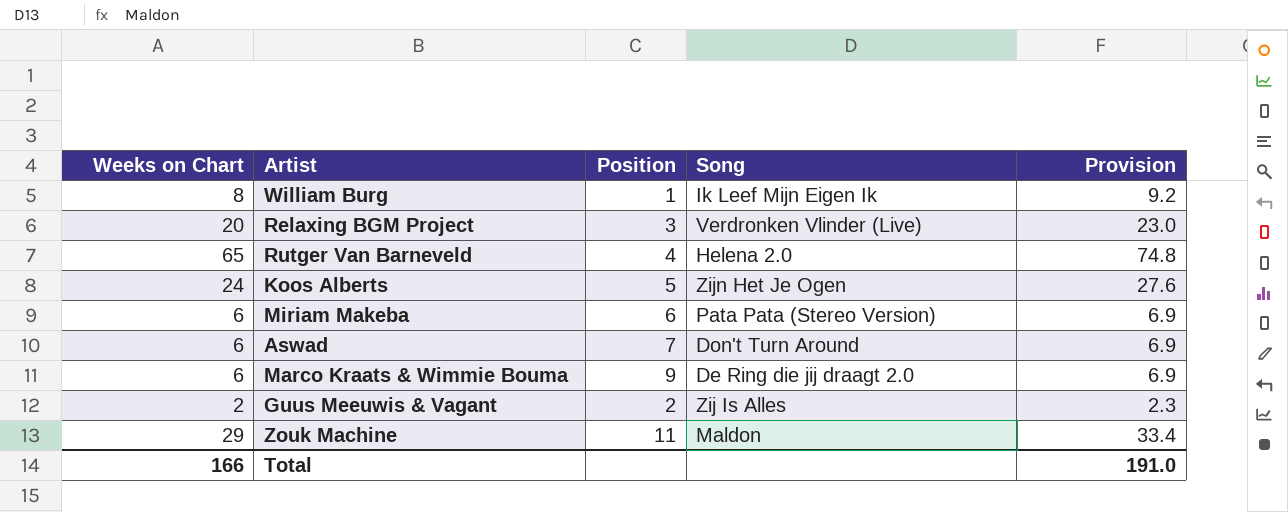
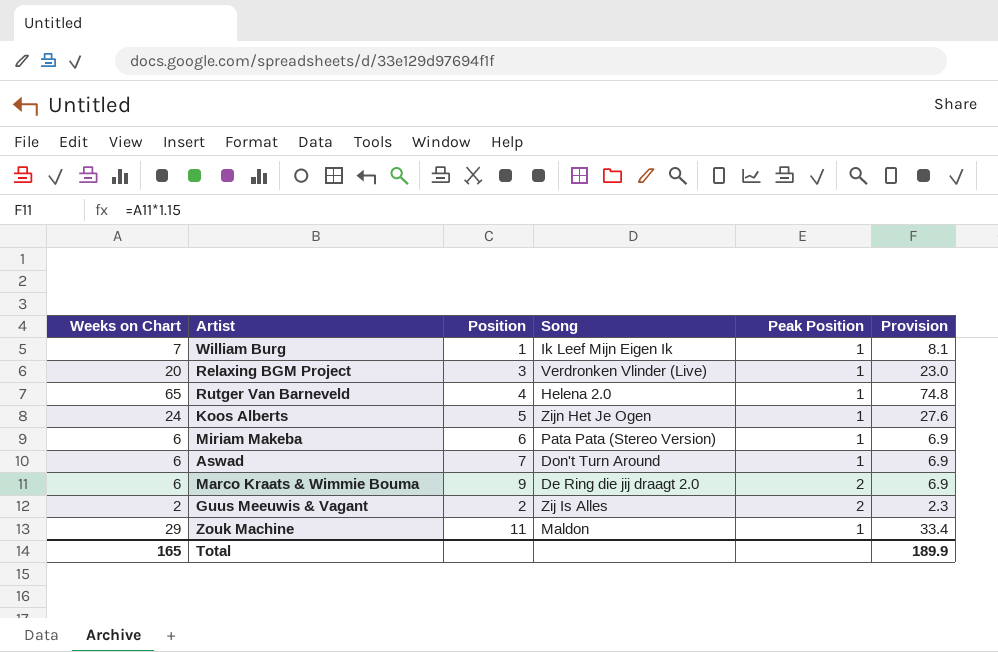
column Peak Position | position: none -> 5
William Burg | Weeks on Chart: 8 -> 7
William Burg | Provision: 9.2 -> 8.1
Total | Weeks on Chart: 166 -> 165
Total | Provision: 191.0 -> 189.9

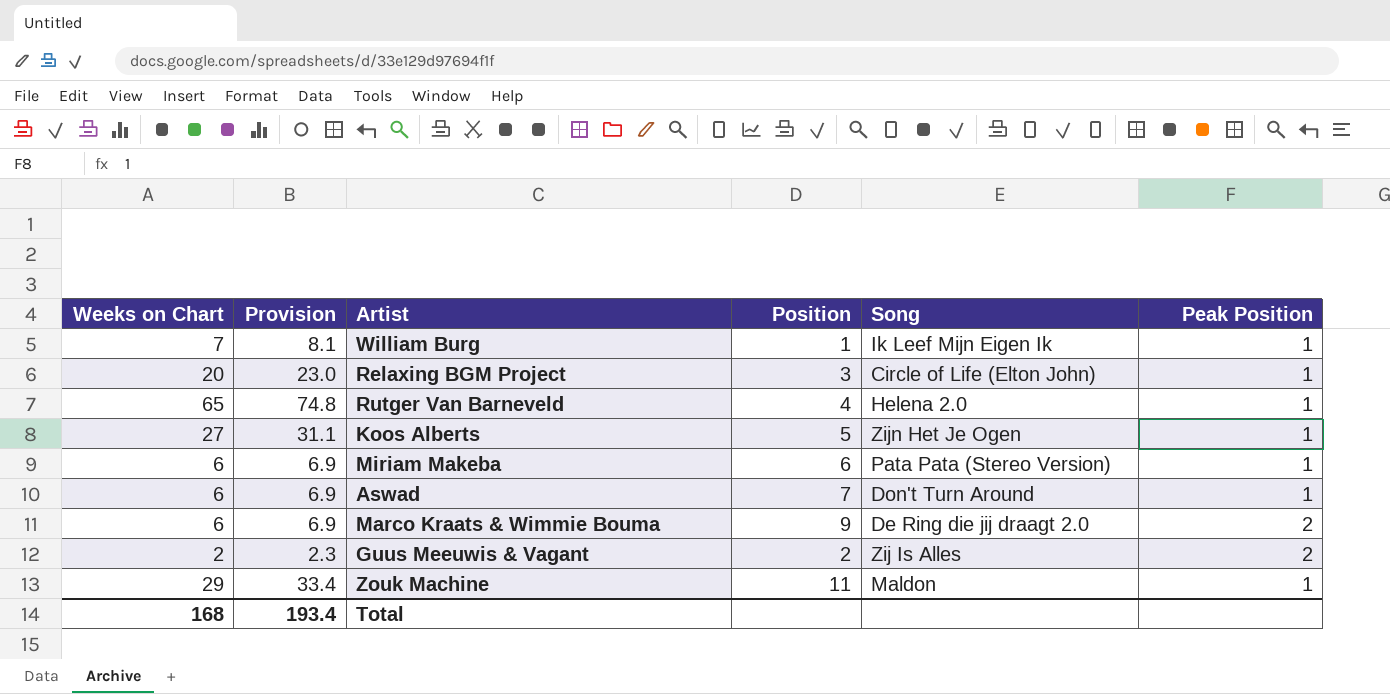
column Provision | position: 6 -> 2
Relaxing BGM Project | Song: Verdronken Vlinder (Live) -> Circle of Life (Elton John)
Koos Alberts | Weeks on Chart: 24 -> 27
Koos Alberts | Provision: 27.6 -> 31.1
Total | Weeks on Chart: 165 -> 168
Total | Provision: 189.9 -> 193.4

